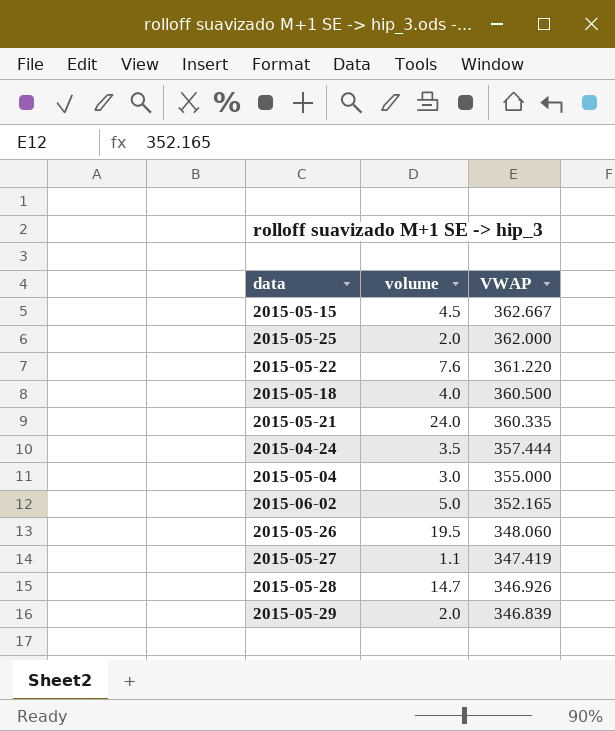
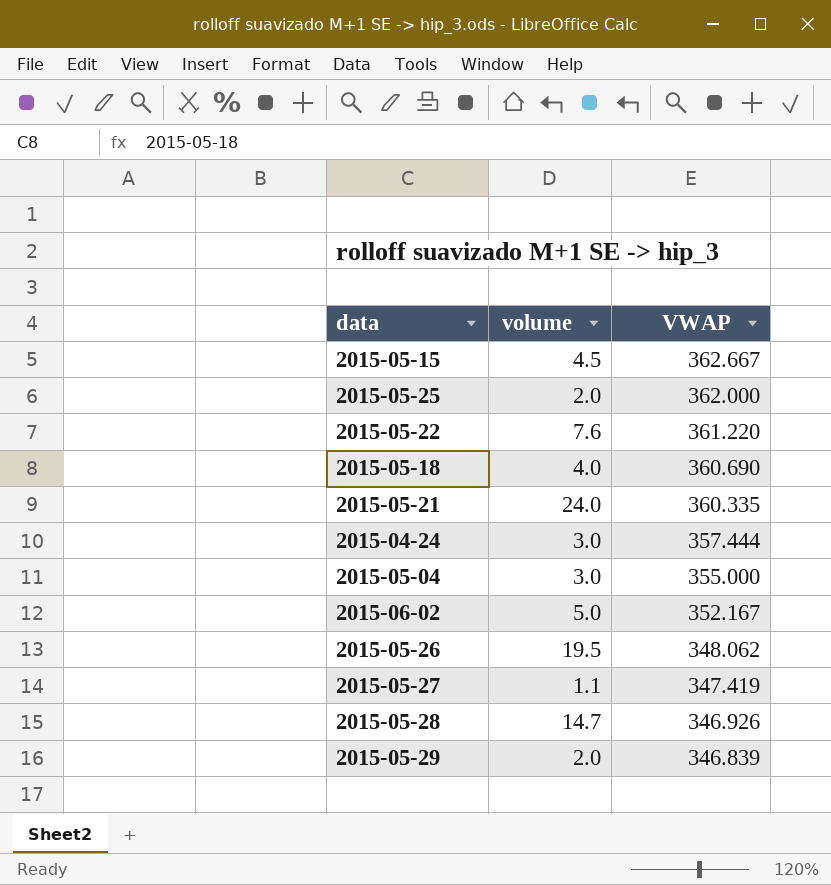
2015-05-18 | VWAP: 360.500 -> 360.690
2015-04-24 | volume: 3.5 -> 3.0
2015-06-02 | VWAP: 352.165 -> 352.167
2015-05-26 | VWAP: 348.060 -> 348.062

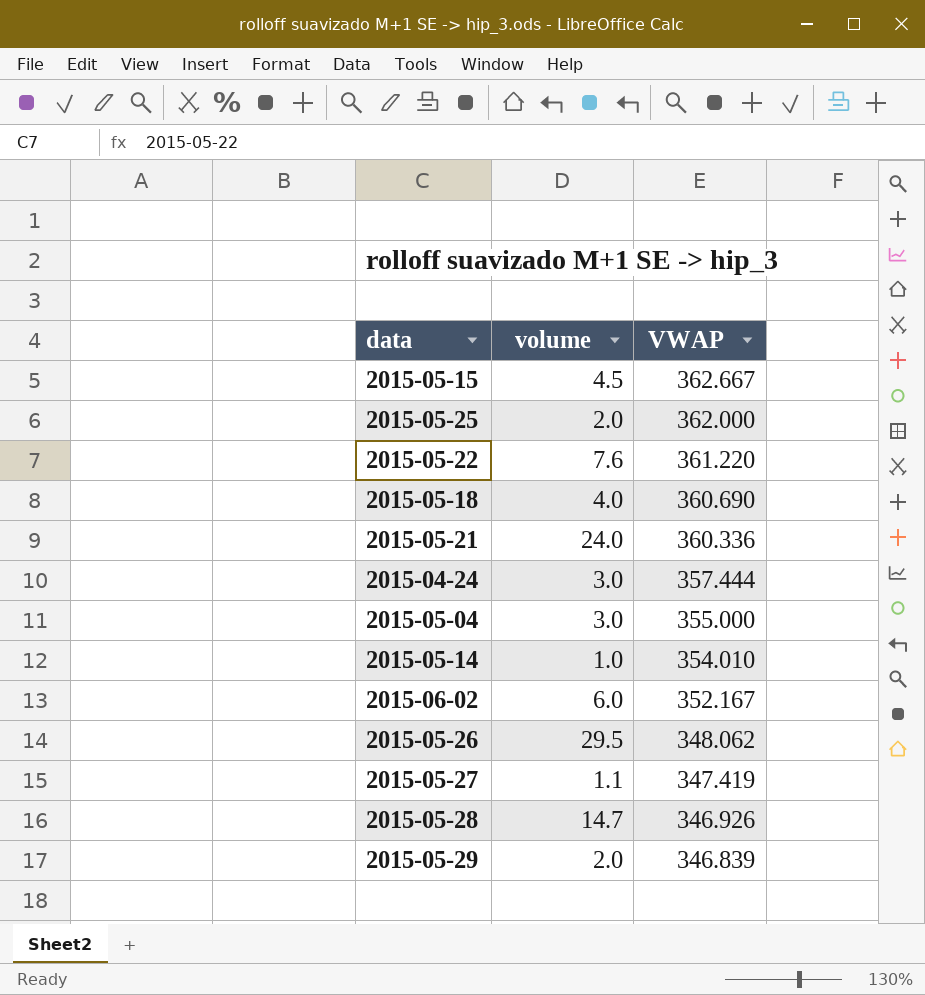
2015-05-21 | VWAP: 360.335 -> 360.336
row 2015-05-14: none -> 1.0 | 354.010
2015-06-02 | volume: 5.0 -> 6.0
2015-05-26 | volume: 19.5 -> 29.5

